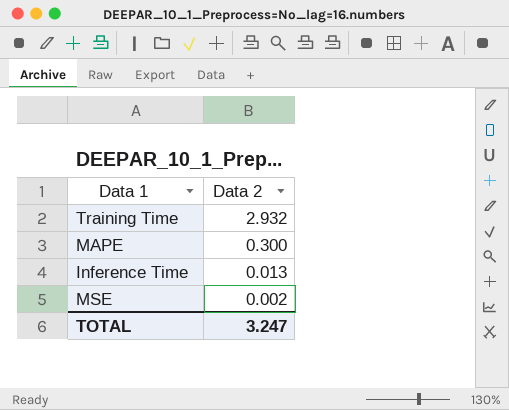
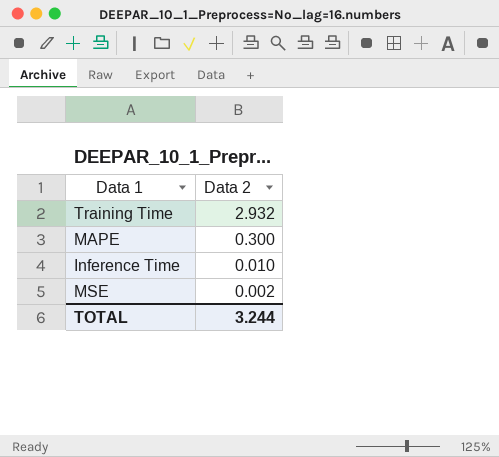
Inference Time | Data 2: 0.013 -> 0.010
TOTAL | Data 2: 3.247 -> 3.244

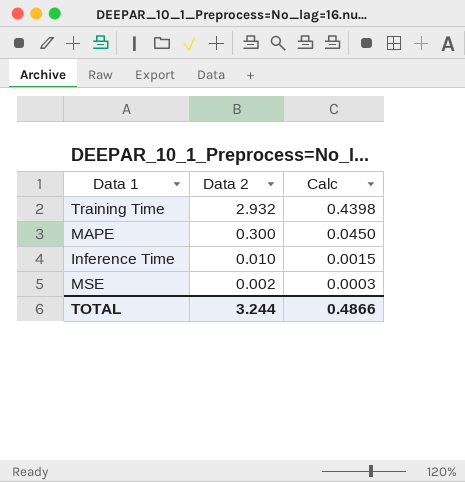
column Calc | formula: none -> [Data 2] * 0.15

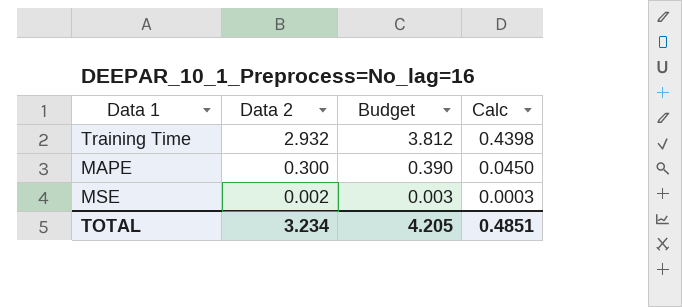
column Budget | formula: none -> [Data 2] * 1.3
row Inference Time: 0.010 | 0.0015 -> none
TOTAL | Data 2: 3.244 -> 3.234
TOTAL | Calc: 0.4866 -> 0.4851

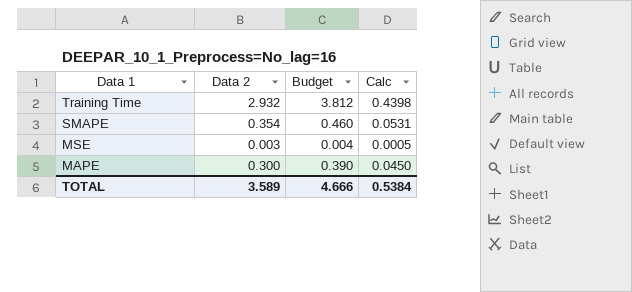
row order: Data 2 descending -> Data 1 descending
row SMAPE: none -> 0.354 | 0.460 | 0.0531
MSE | Data 2: 0.002 -> 0.003
MSE | Budget: 0.003 -> 0.004
MSE | Calc: 0.0003 -> 0.0005
TOTAL | Data 2: 3.234 -> 3.589
TOTAL | Budget: 4.205 -> 4.666
TOTAL | Calc: 0.4851 -> 0.5384

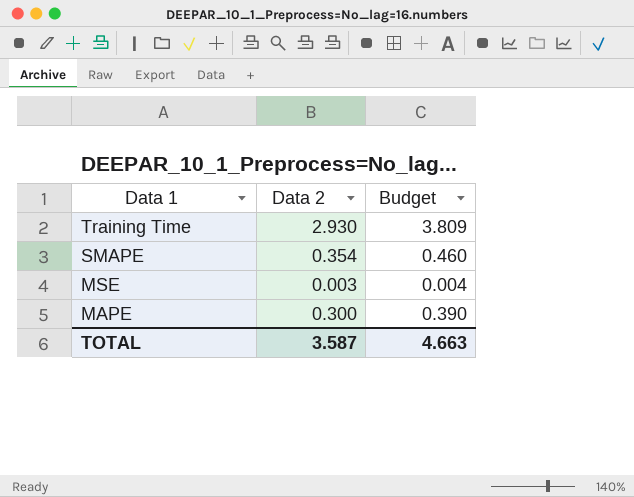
column Calc | formula: [Data 2] * 0.15 -> none
Training Time | Data 2: 2.932 -> 2.930
Training Time | Budget: 3.812 -> 3.809
TOTAL | Data 2: 3.589 -> 3.587
TOTAL | Budget: 4.666 -> 4.663

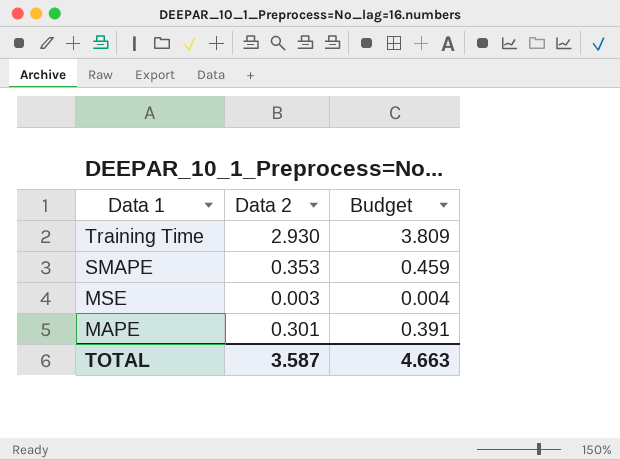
SMAPE | Data 2: 0.354 -> 0.353
SMAPE | Budget: 0.460 -> 0.459
MAPE | Data 2: 0.300 -> 0.301
MAPE | Budget: 0.390 -> 0.391

